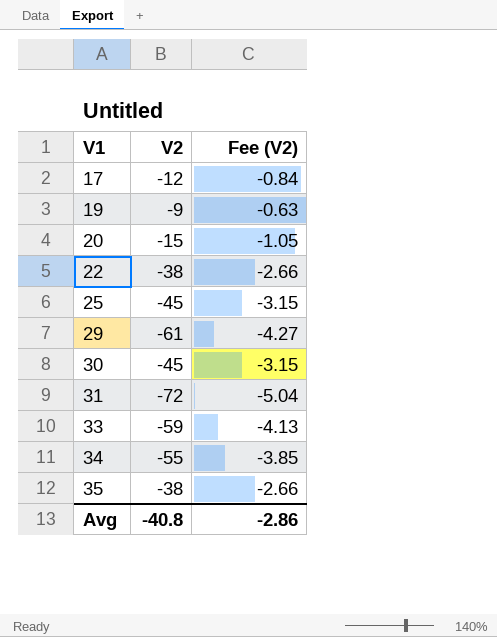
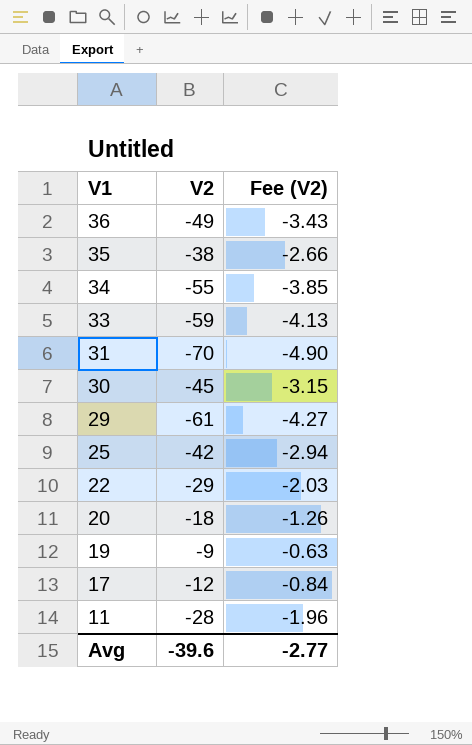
row order: V1 ascending -> V1 descending
row 36: none -> -49 | -3.43
31 | V2: -72 -> -70
31 | Fee (V2): -5.04 -> -4.90
25 | V2: -45 -> -42
25 | Fee (V2): -3.15 -> -2.94
22 | V2: -38 -> -29
22 | Fee (V2): -2.66 -> -2.03
20 | V2: -15 -> -18
20 | Fee (V2): -1.05 -> -1.26
row 11: none -> -28 | -1.96
Avg | V2: -40.8 -> -39.6
Avg | Fee (V2): -2.86 -> -2.77

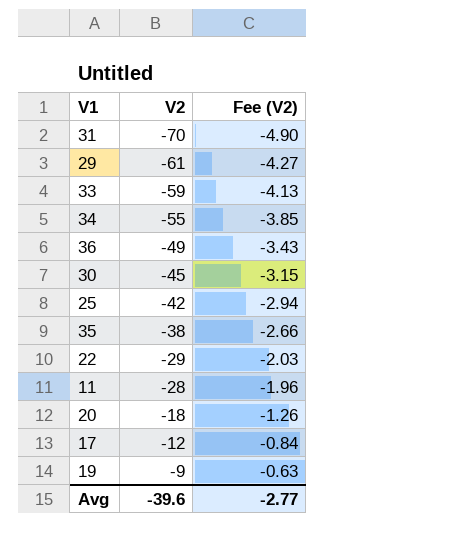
row order: V1 descending -> V2 ascending

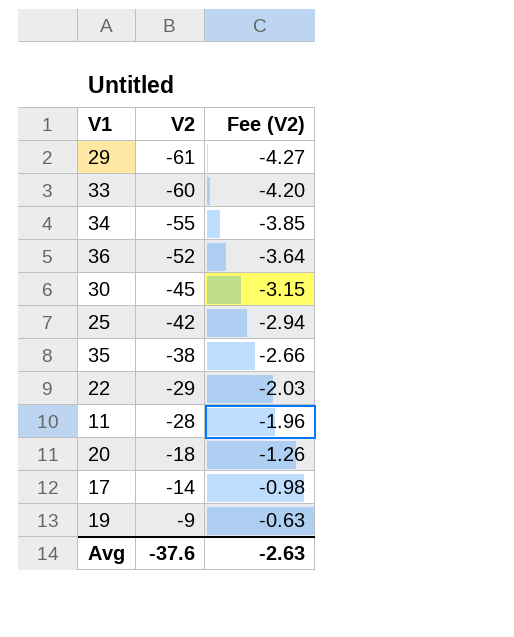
row 31: -70 | -4.90 -> none
33 | V2: -59 -> -60
33 | Fee (V2): -4.13 -> -4.20
36 | V2: -49 -> -52
36 | Fee (V2): -3.43 -> -3.64
17 | V2: -12 -> -14
17 | Fee (V2): -0.84 -> -0.98
Avg | V2: -39.6 -> -37.6
Avg | Fee (V2): -2.77 -> -2.63

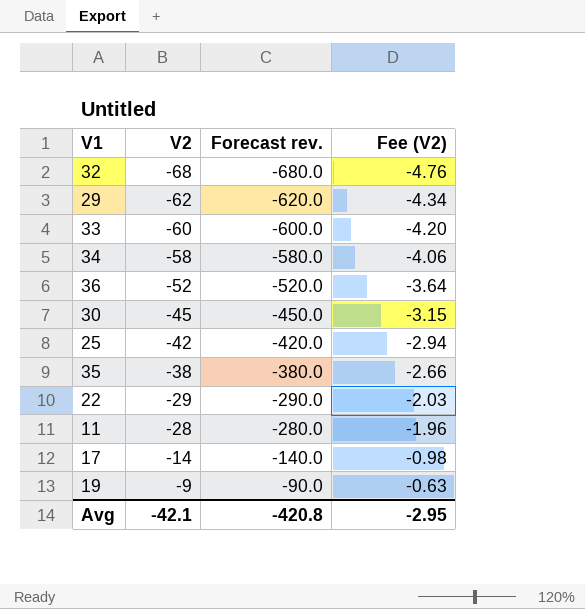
column Forecast rev. | formula: none -> [V2] * 10
row 20: -18 | -1.26 -> none
row 32: none -> -68 | -680.0 | -4.76
29 | V2: -61 -> -62
29 | Fee (V2): -4.27 -> -4.34
34 | V2: -55 -> -58
34 | Fee (V2): -3.85 -> -4.06
Avg | V2: -37.6 -> -42.1
Avg | Fee (V2): -2.63 -> -2.95

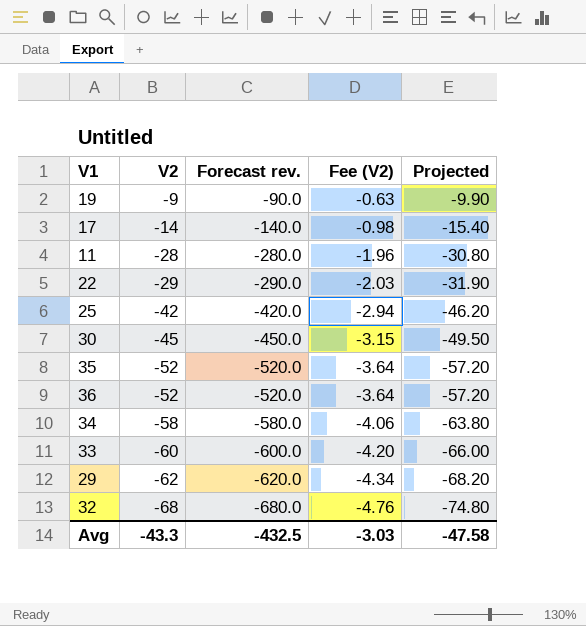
row order: V2 ascending -> V2 descending
column Projected | formula: none -> [V2] * 1.1
35 | V2: -38 -> -52
35 | Forecast rev.: -380.0 -> -520.0
35 | Fee (V2): -2.66 -> -3.64
Avg | V2: -42.1 -> -43.3
Avg | Forecast rev.: -420.8 -> -432.5
Avg | Fee (V2): -2.95 -> -3.03

